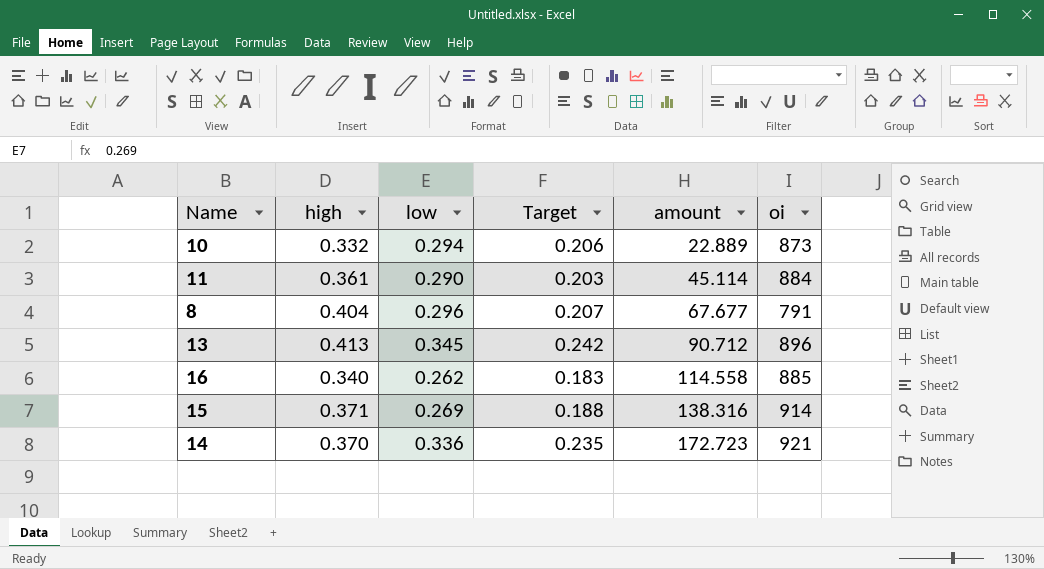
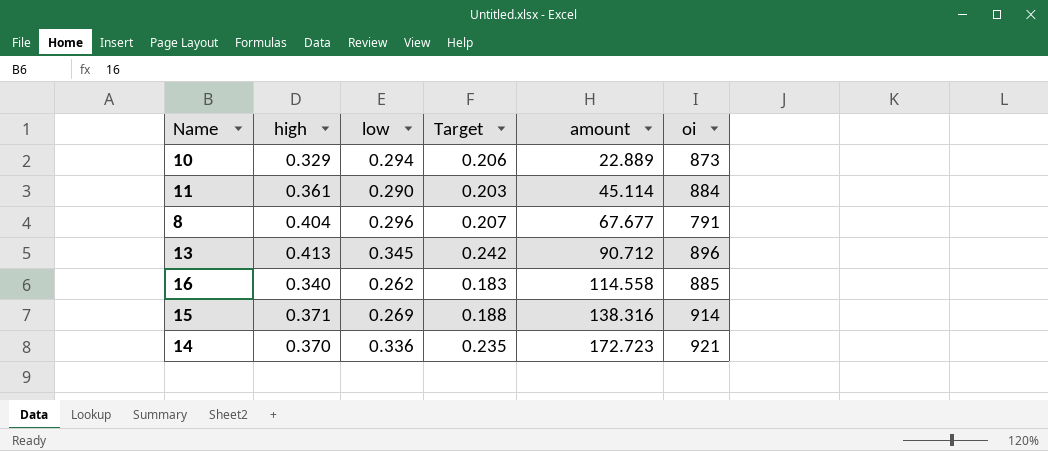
10 | high: 0.332 -> 0.329

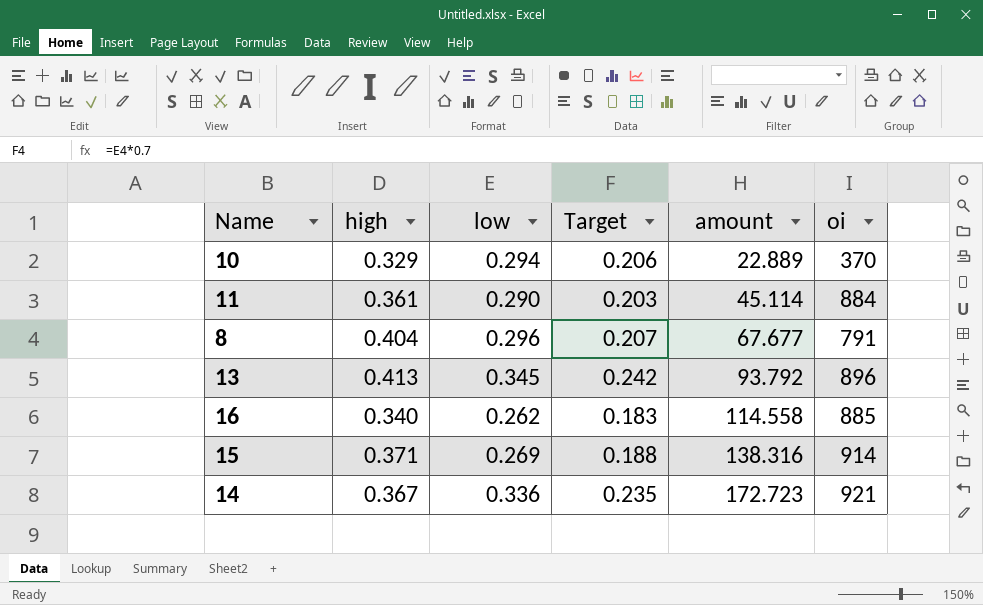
10 | oi: 873 -> 370
13 | amount: 90.712 -> 93.792
14 | high: 0.370 -> 0.367

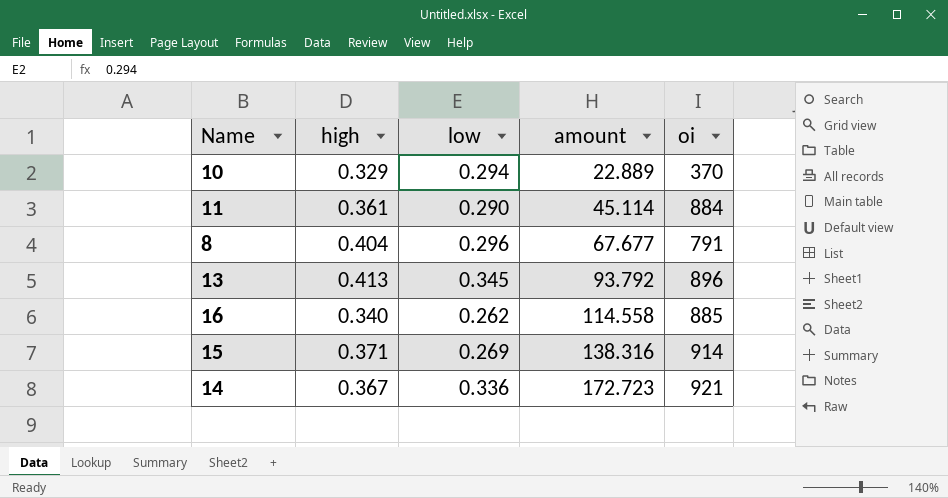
column Target | formula: [low] * 0.7 -> none

